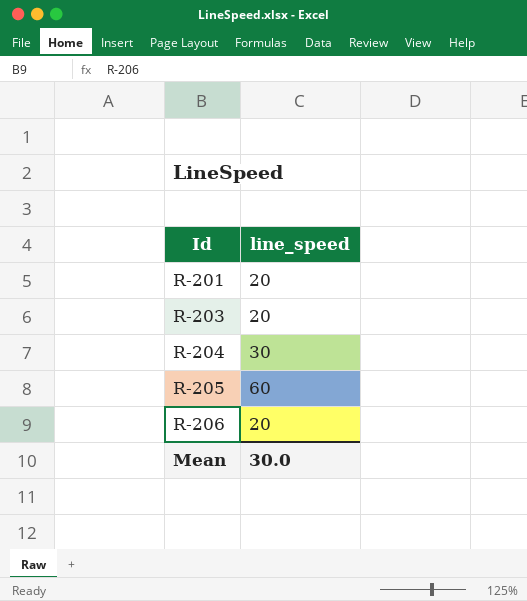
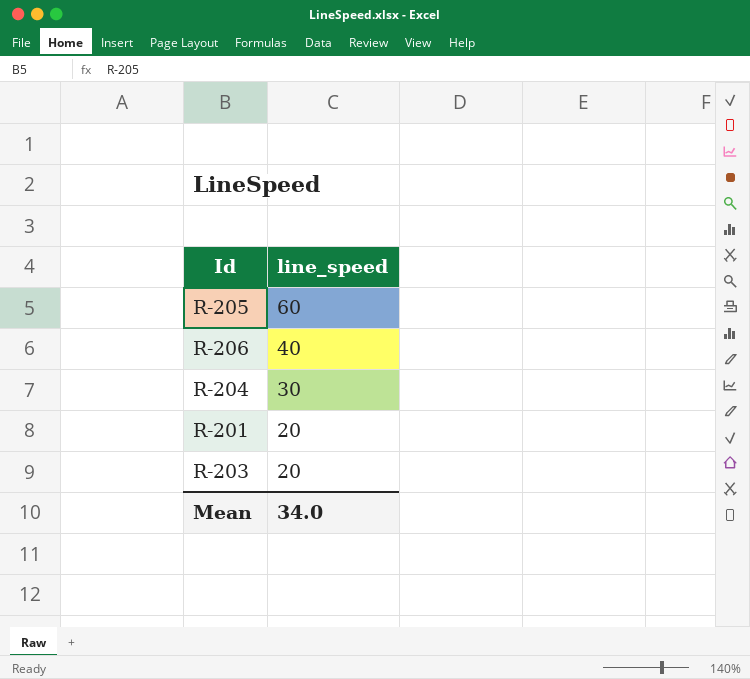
row order: Id ascending -> line_speed descending
R-206 | line_speed: 20 -> 40
Mean | line_speed: 30.0 -> 34.0

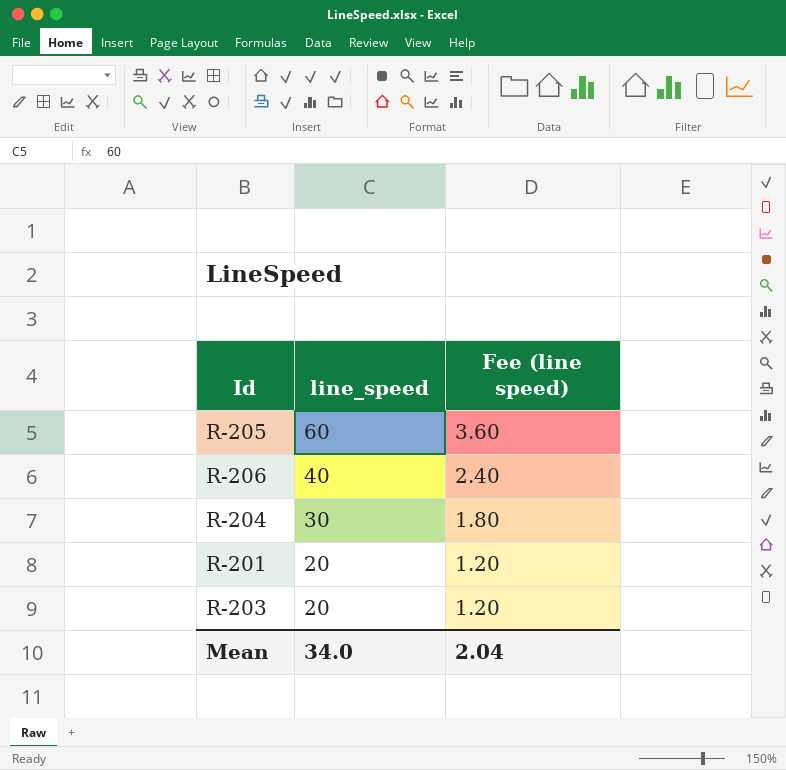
column Fee (line speed) | formula: none -> [line_speed] * 0.06

